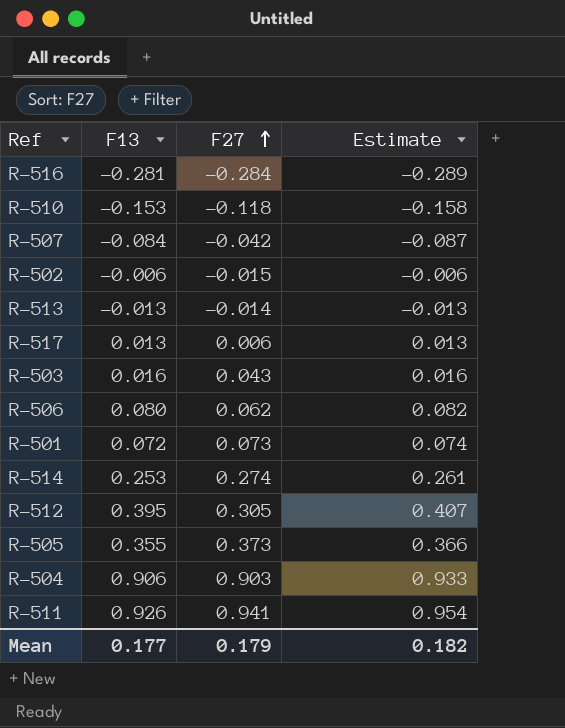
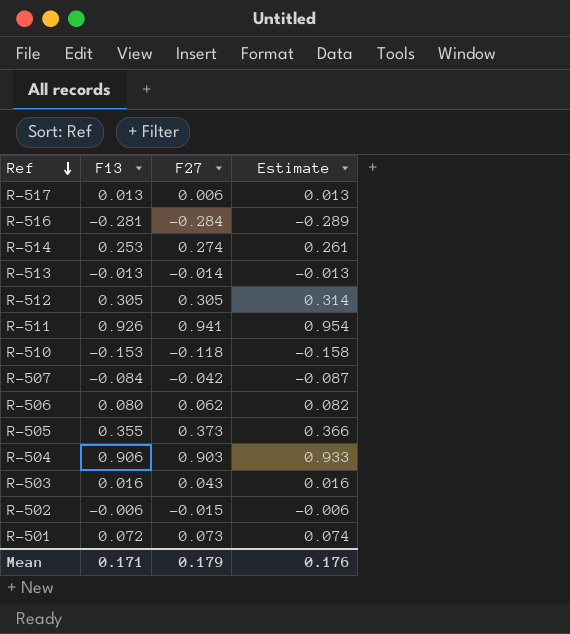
row order: F27 ascending -> Ref descending
R-512 | F13: 0.395 -> 0.305
R-512 | Estimate: 0.407 -> 0.314
Mean | F13: 0.177 -> 0.171
Mean | Estimate: 0.182 -> 0.176

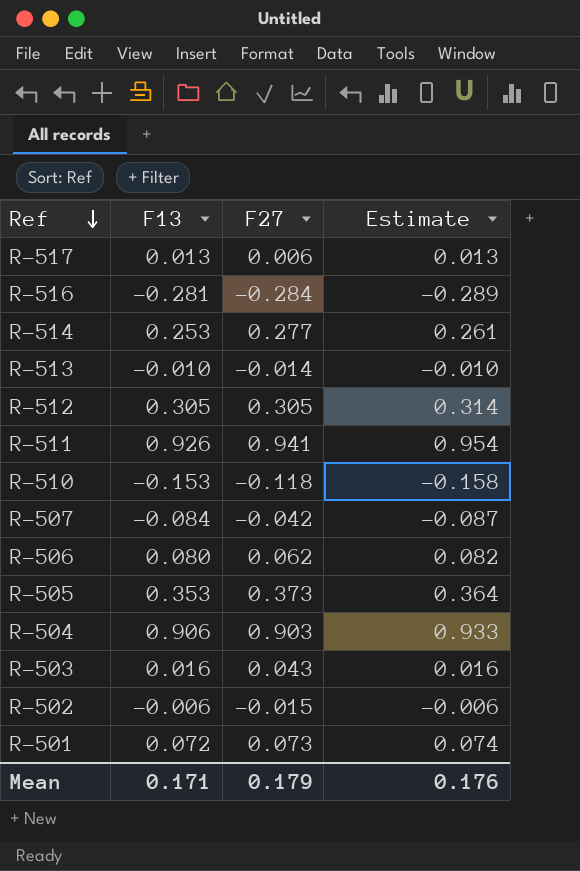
R-514 | F27: 0.274 -> 0.277
R-513 | F13: -0.013 -> -0.010
R-513 | Estimate: -0.013 -> -0.010
R-505 | F13: 0.355 -> 0.353
R-505 | Estimate: 0.366 -> 0.364

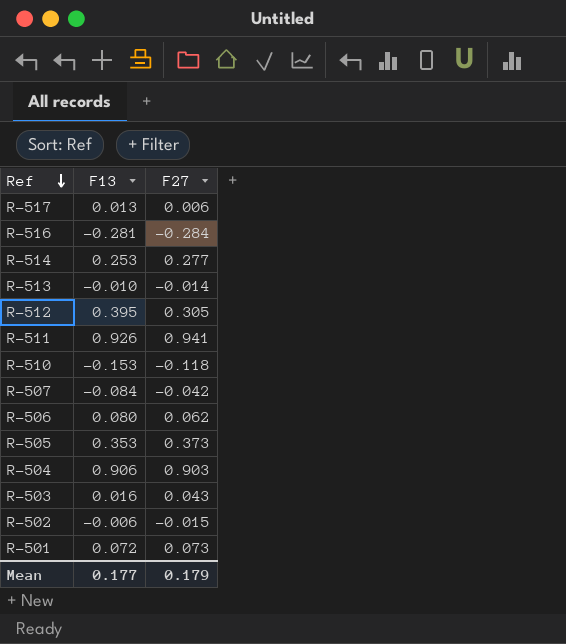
column Estimate | formula: [F13] * 1.03 -> none
R-512 | F13: 0.305 -> 0.395
Mean | F13: 0.171 -> 0.177

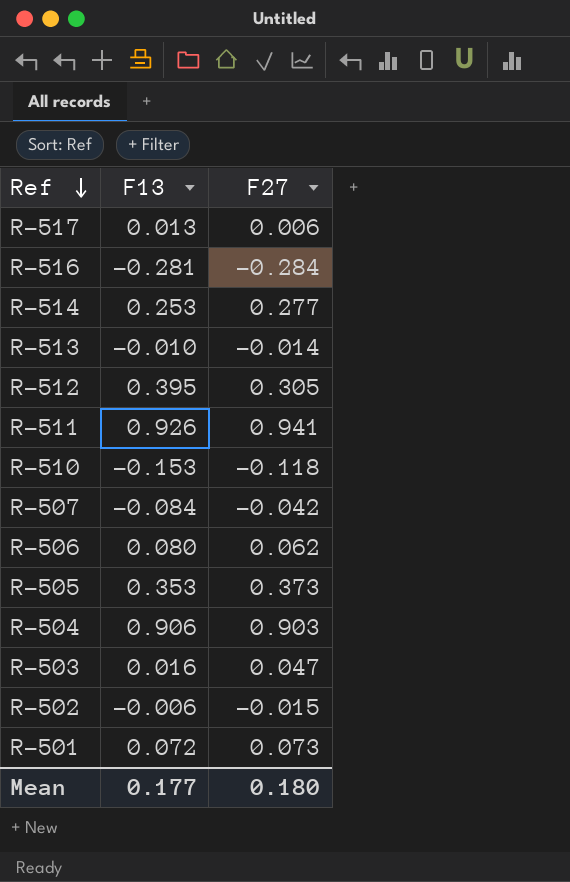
R-503 | F27: 0.043 -> 0.047
Mean | F27: 0.179 -> 0.180

